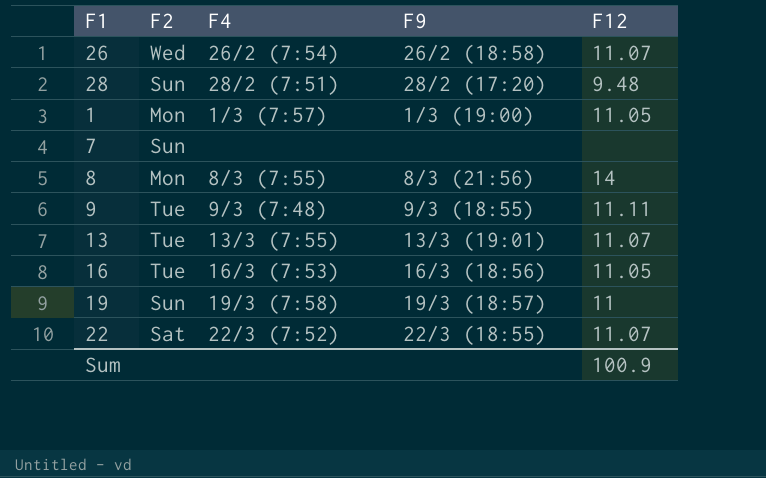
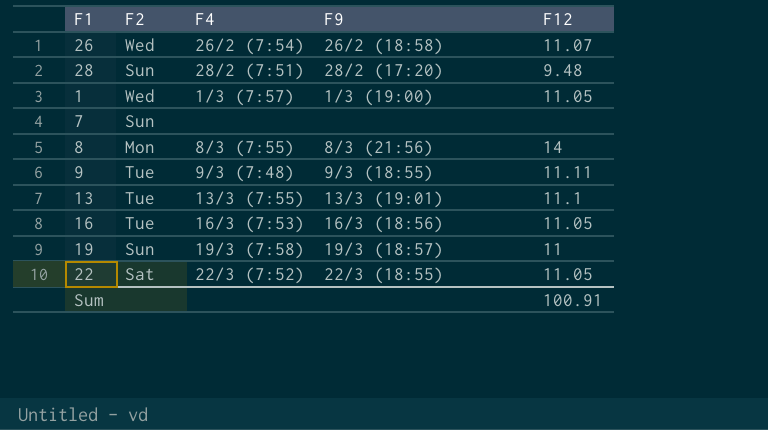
1 | F2: Mon -> Wed
13 | F12: 11.07 -> 11.1
22 | F12: 11.07 -> 11.05
Sum | F12: 100.9 -> 100.91

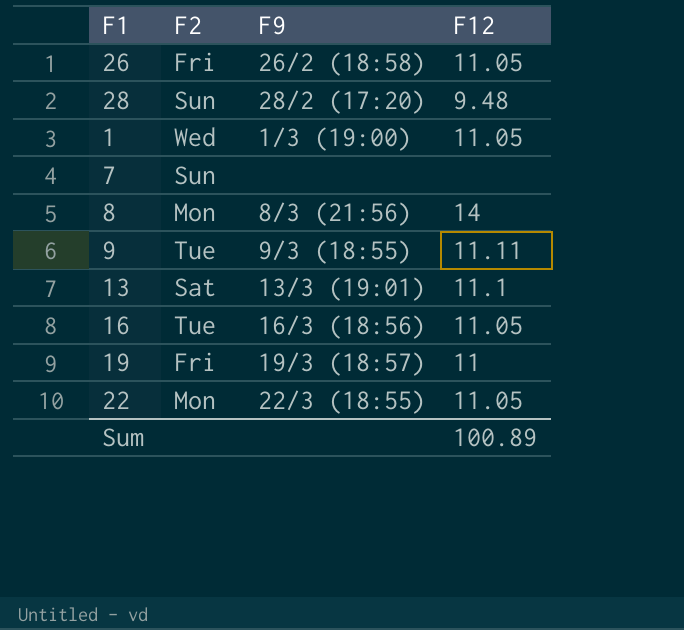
column F4 | position: 3 -> none
26 | F2: Wed -> Fri
26 | F12: 11.07 -> 11.05
13 | F2: Tue -> Sat
19 | F2: Sun -> Fri
22 | F2: Sat -> Mon
Sum | F12: 100.91 -> 100.89

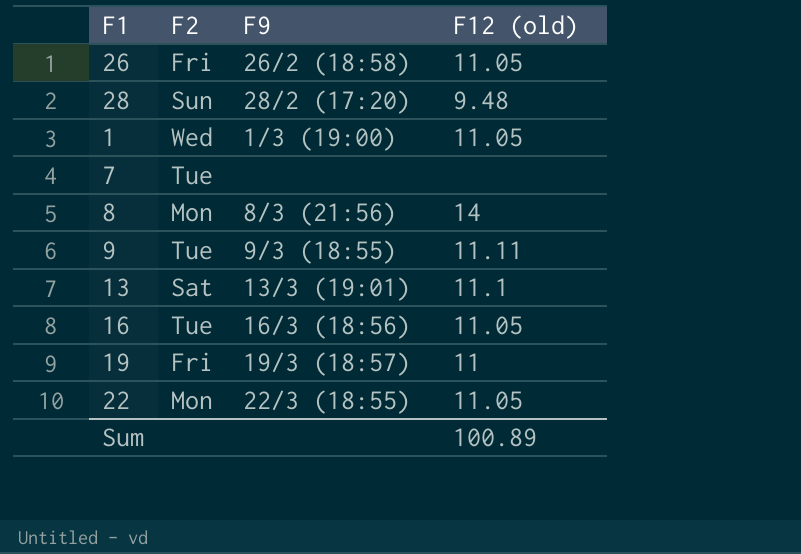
column name: F12 -> F12 (old)
7 | F2: Sun -> Tue

